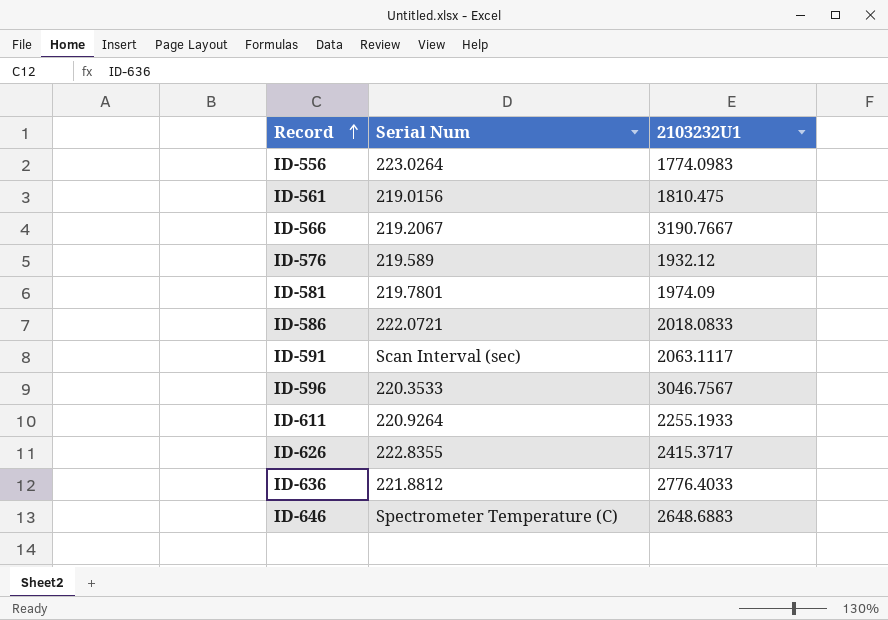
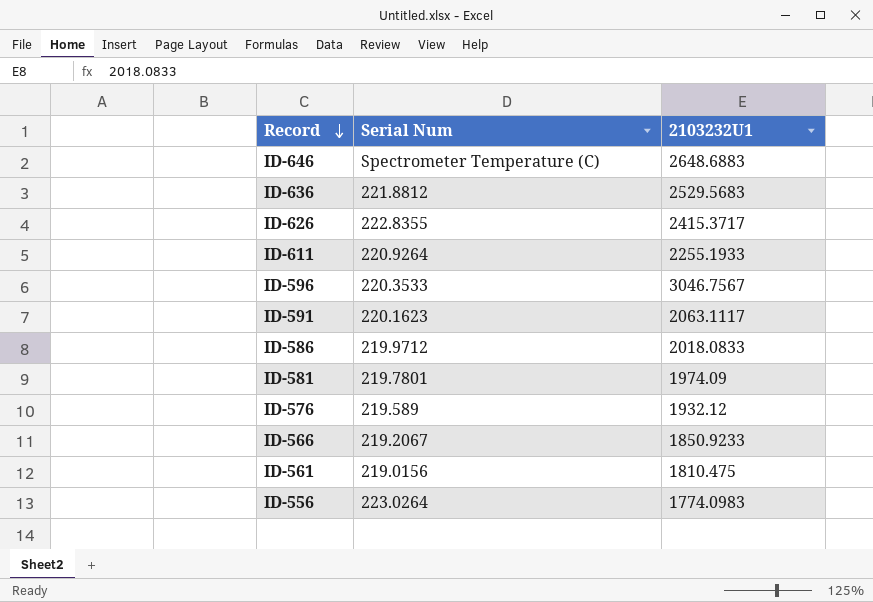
row order: Record ascending -> Record descending
ID-636 | 2103232U1: 2776.4033 -> 2529.5683
ID-591 | Serial Num: Scan Interval (sec) -> 220.1623
ID-586 | Serial Num: 222.0721 -> 219.9712
ID-566 | 2103232U1: 3190.7667 -> 1850.9233

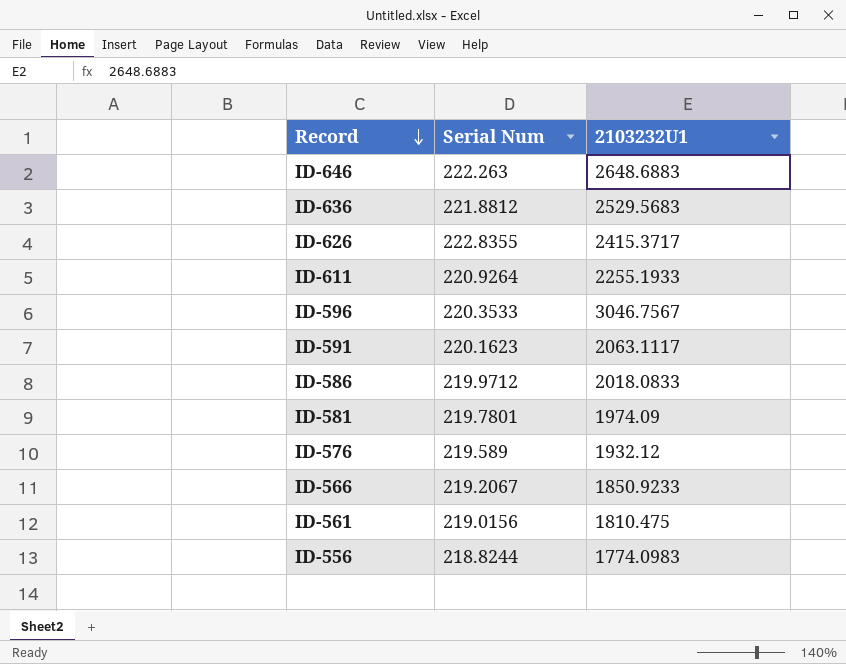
ID-646 | Serial Num: Spectrometer Temperature (C) -> 222.263
ID-556 | Serial Num: 223.0264 -> 218.8244

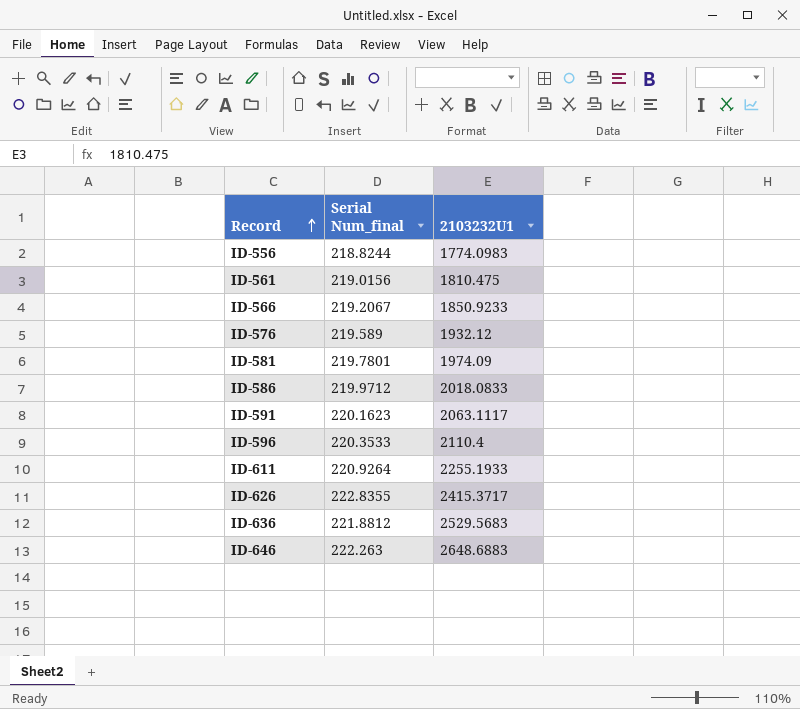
row order: Record descending -> Record ascending
column name: Serial Num -> Serial Num_final
ID-596 | 2103232U1: 3046.7567 -> 2110.4

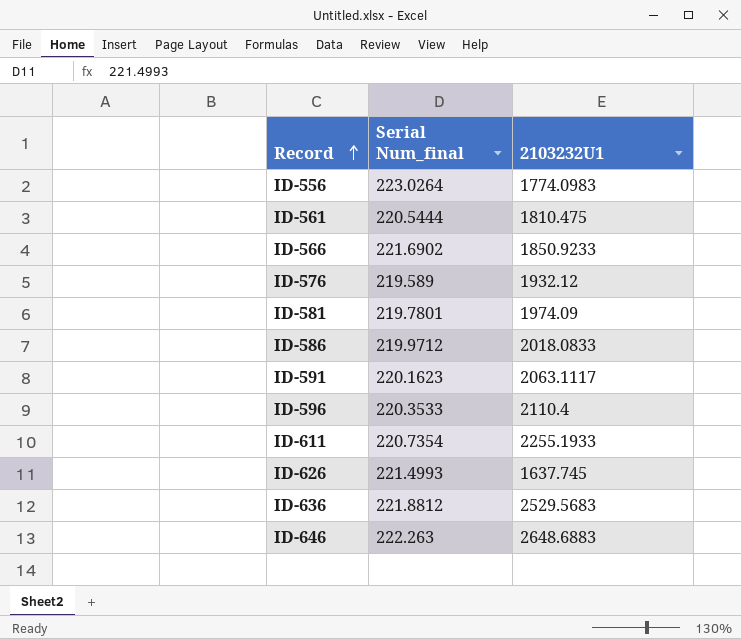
ID-556 | Serial Num_final: 218.8244 -> 223.0264
ID-561 | Serial Num_final: 219.0156 -> 220.5444
ID-566 | Serial Num_final: 219.2067 -> 221.6902
ID-611 | Serial Num_final: 220.9264 -> 220.7354
ID-626 | Serial Num_final: 222.8355 -> 221.4993
ID-626 | 2103232U1: 2415.3717 -> 1637.745

